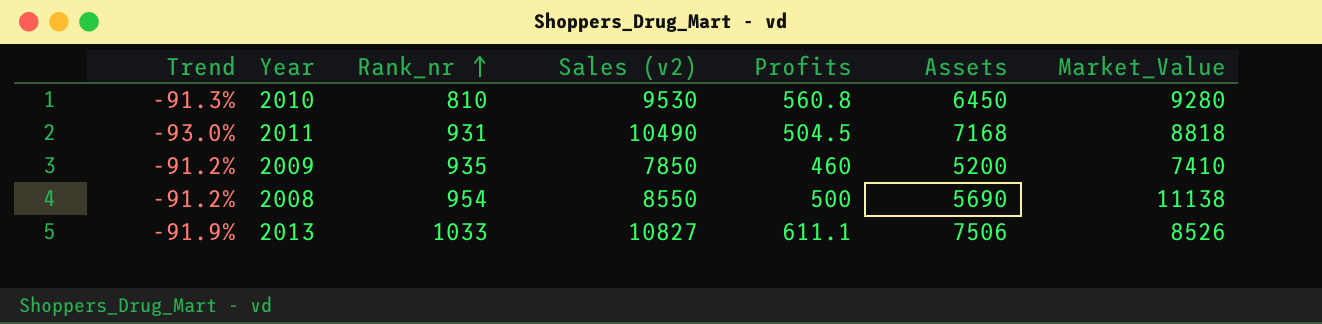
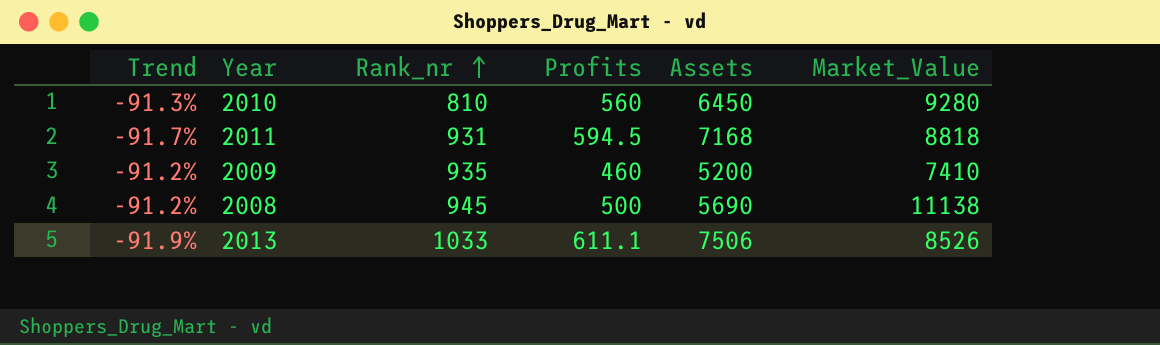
column Sales (v2) | position: 4 -> none
2010 | Profits: 560.8 -> 560
2011 | Trend: -93.0% -> -91.7%
2011 | Profits: 504.5 -> 594.5
2008 | Rank_nr: 954 -> 945

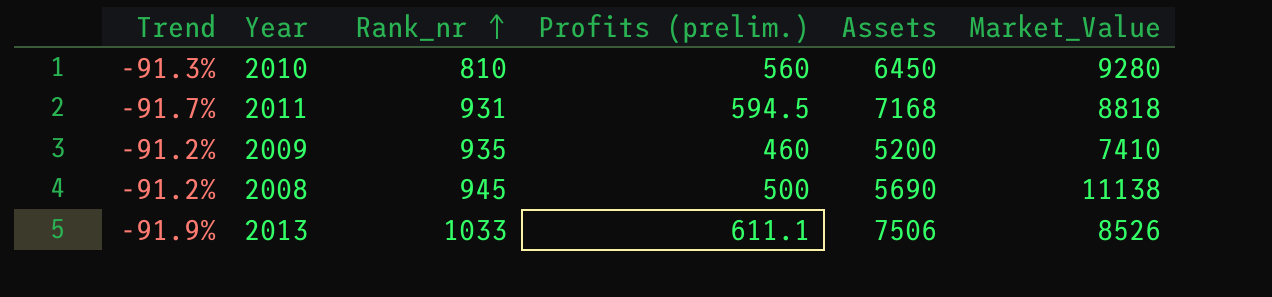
column name: Profits -> Profits (prelim.)

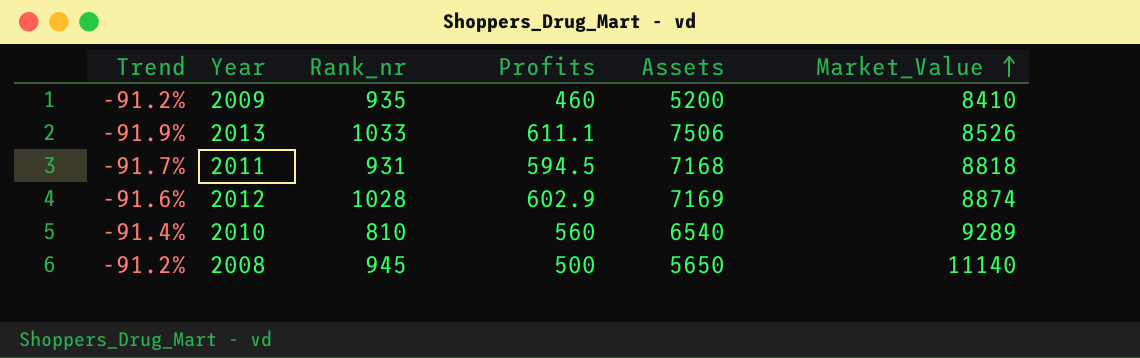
row order: Rank_nr ascending -> Market_Value ascending
column name: Profits (prelim.) -> Profits
2009 | Market_Value: 7410 -> 8410
row 2012: none -> -91.6% | 1028 | 602.9 | 7169 | 8874
2010 | Trend: -91.3% -> -91.4%
2010 | Assets: 6450 -> 6540
2010 | Market_Value: 9280 -> 9289
2008 | Assets: 5690 -> 5650
2008 | Market_Value: 11138 -> 11140

